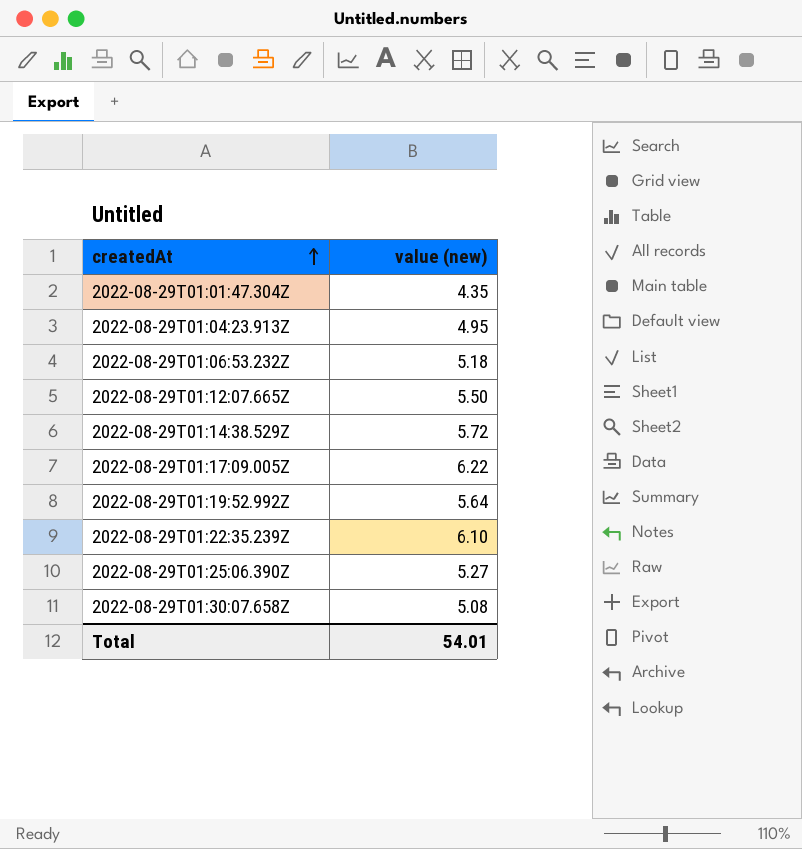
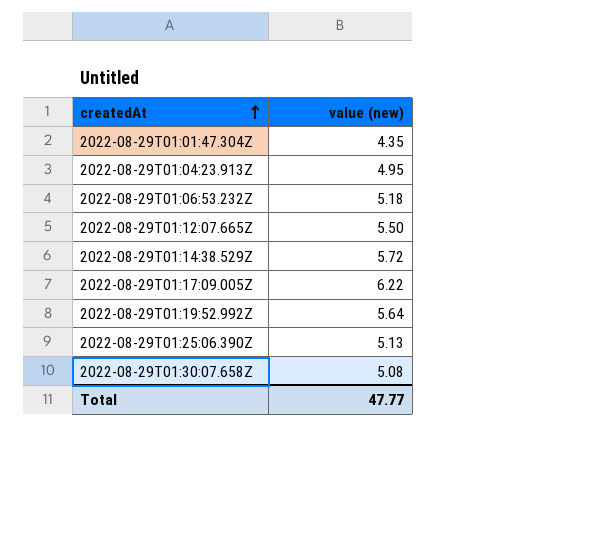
row 2022-08-29T01:22:35.239Z: 6.10 -> none
2022-08-29T01:25:06.390Z | value (new): 5.27 -> 5.13
Total | value (new): 54.01 -> 47.77

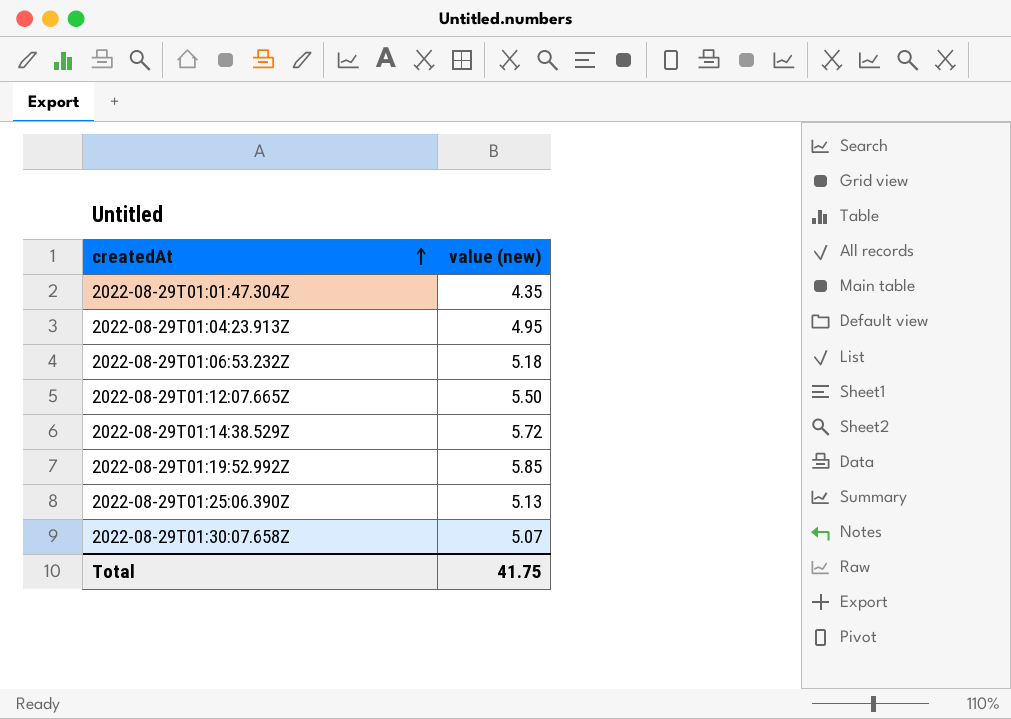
row 2022-08-29T01:17:09.005Z: 6.22 -> none
2022-08-29T01:19:52.992Z | value (new): 5.64 -> 5.85
2022-08-29T01:30:07.658Z | value (new): 5.08 -> 5.07
Total | value (new): 47.77 -> 41.75

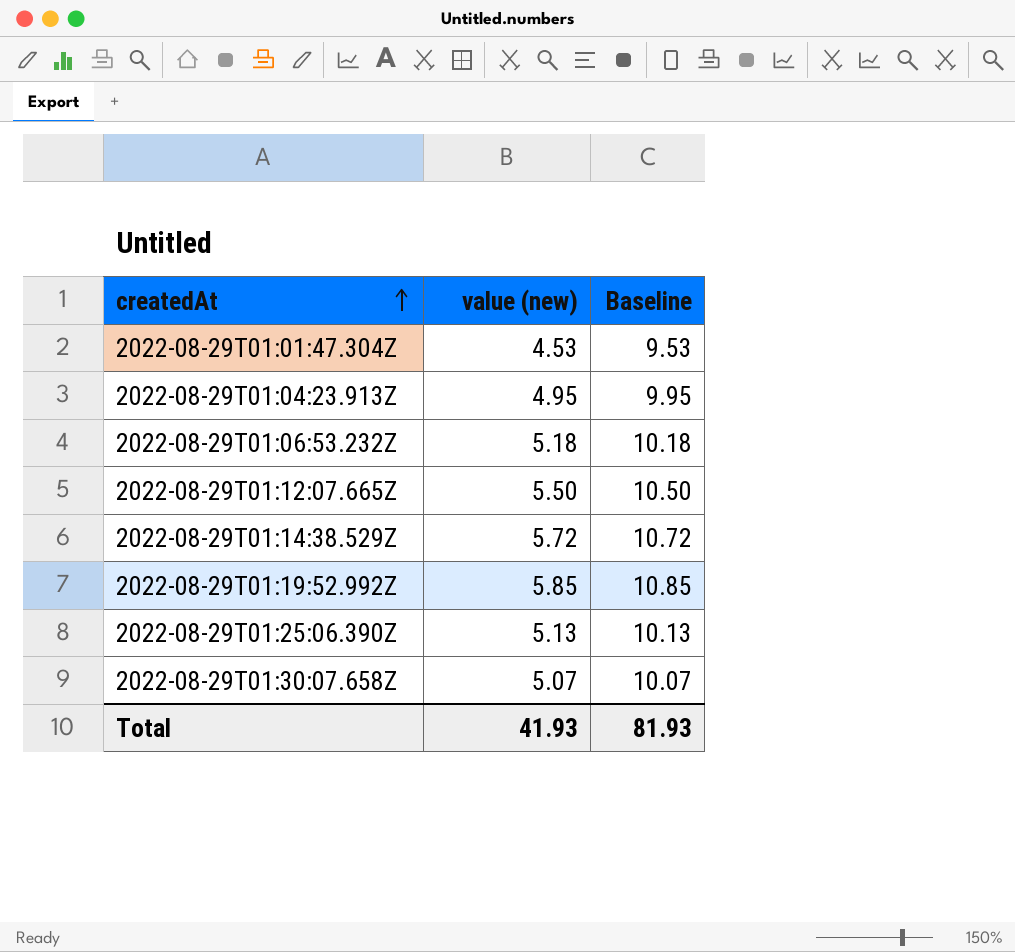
column Baseline | formula: none -> [value (new)] + 5
2022-08-29T01:01:47.304Z | value (new): 4.35 -> 4.53
Total | value (new): 41.75 -> 41.93

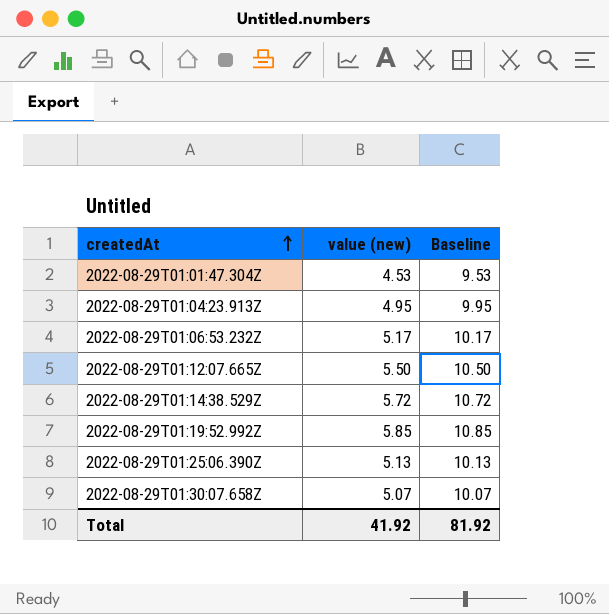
2022-08-29T01:06:53.232Z | value (new): 5.18 -> 5.17
2022-08-29T01:06:53.232Z | Baseline: 10.18 -> 10.17
Total | value (new): 41.93 -> 41.92
Total | Baseline: 81.93 -> 81.92

